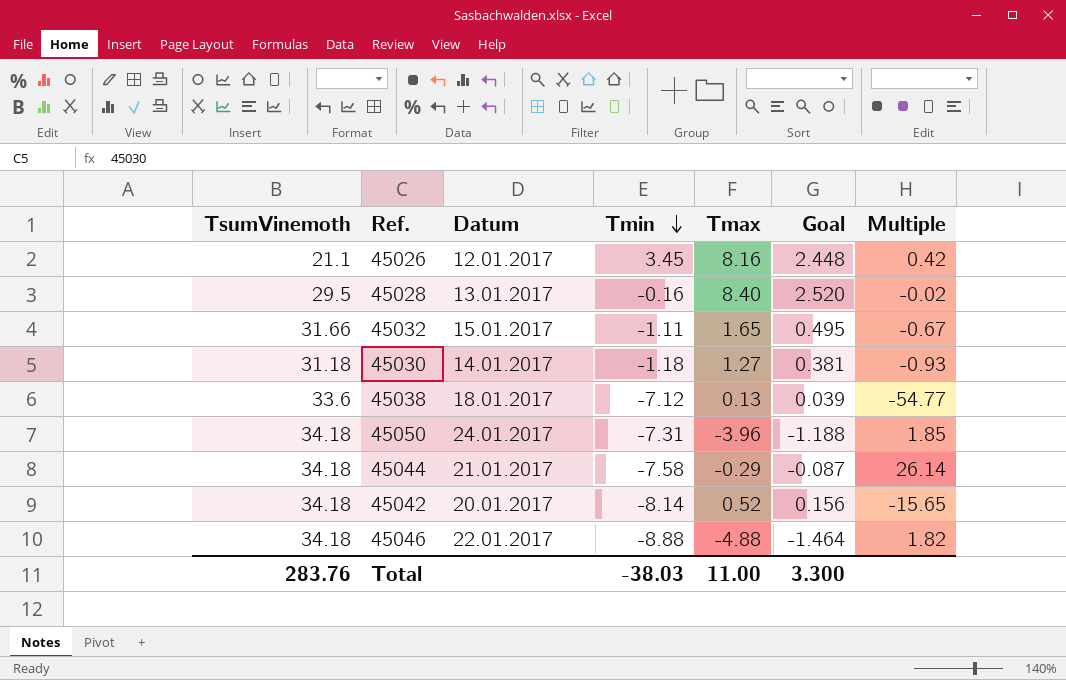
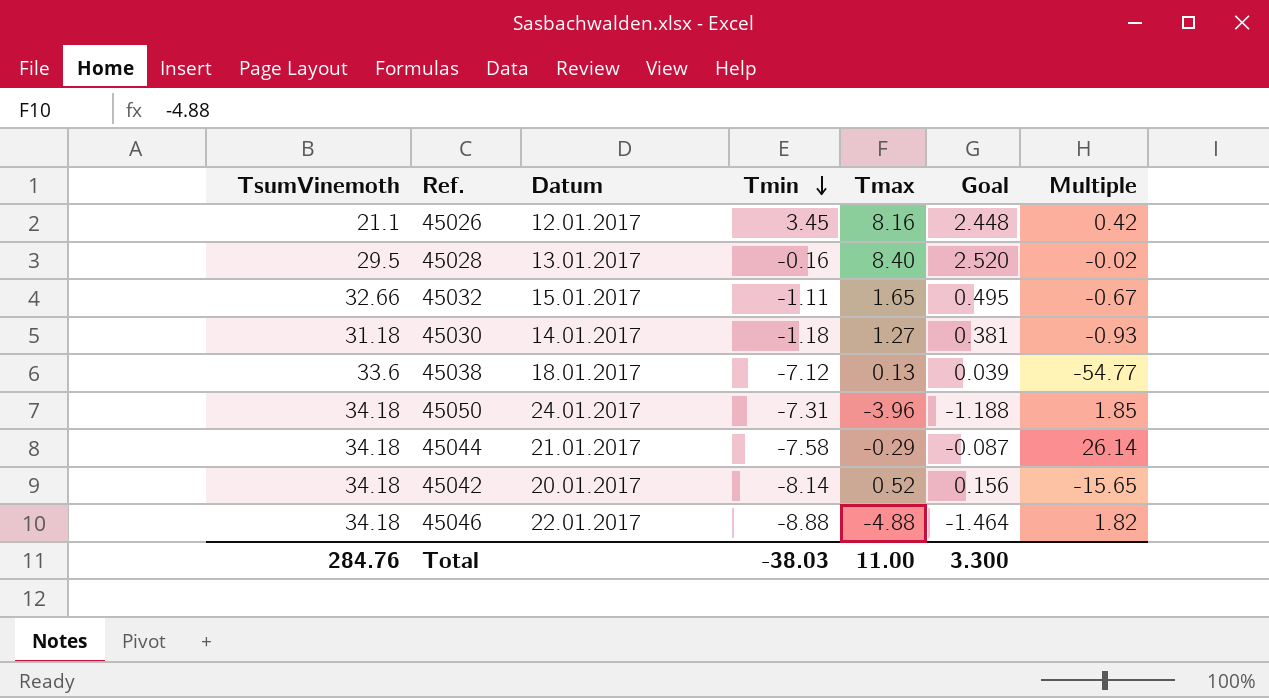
45032 | TsumVinemoth: 31.66 -> 32.66
Total | TsumVinemoth: 283.76 -> 284.76

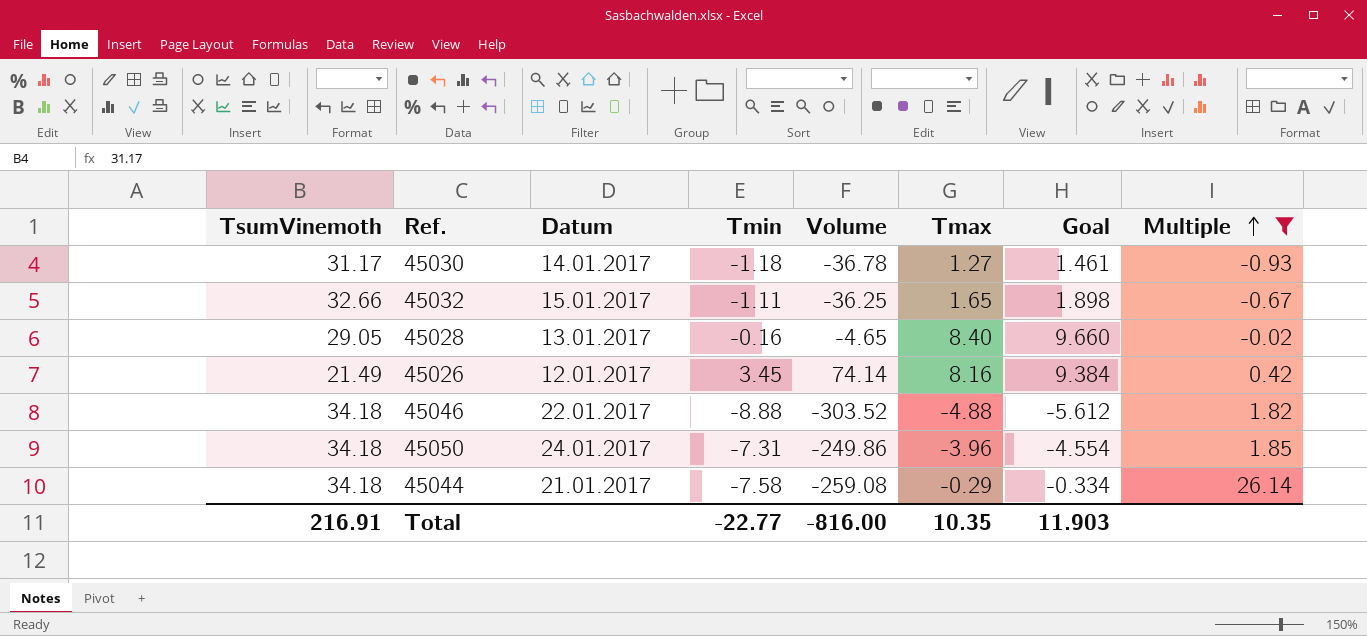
filter: none -> Multiple >= -0.93
row order: Tmin descending -> Multiple ascending
column Volume | formula: none -> [TsumVinemoth] * [Tmin]
column Goal | formula: [Tmax] * 0.3 -> [Tmax] * 1.15
45030 | TsumVinemoth: 31.18 -> 31.17
45028 | TsumVinemoth: 29.5 -> 29.05
45026 | TsumVinemoth: 21.1 -> 21.49
Total | TsumVinemoth: 284.76 -> 216.91
Total | Tmin: -38.03 -> -22.77
Total | Tmax: 11.00 -> 10.35
Total | Goal: 3.300 -> 11.903

